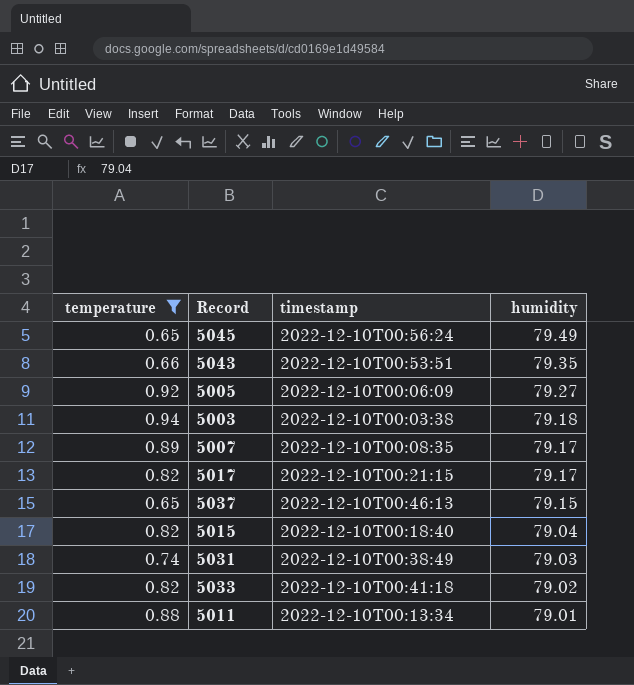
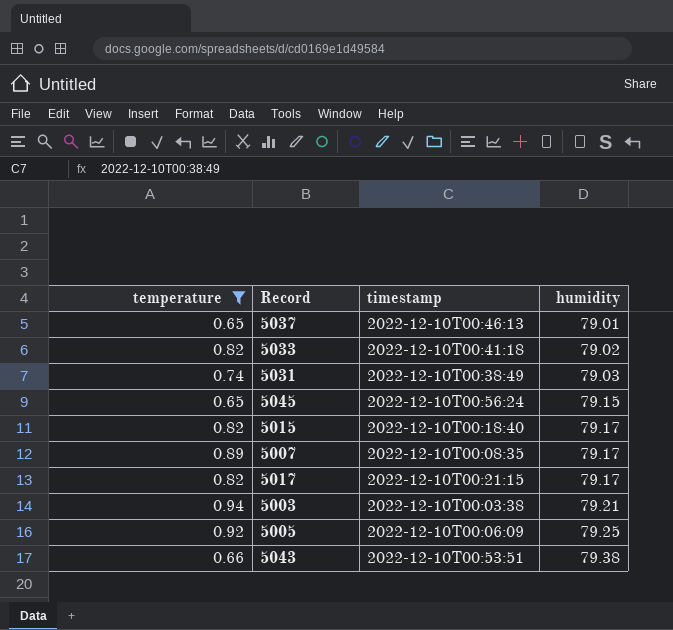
row order: humidity descending -> humidity ascending
row 5011: 0.88 | 2022-12-10T00:13:34 | 79.01 -> none
5037 | humidity: 79.15 -> 79.01
5045 | humidity: 79.49 -> 79.15
5015 | humidity: 79.04 -> 79.17
5003 | humidity: 79.18 -> 79.21
5005 | humidity: 79.27 -> 79.25
5043 | humidity: 79.35 -> 79.38

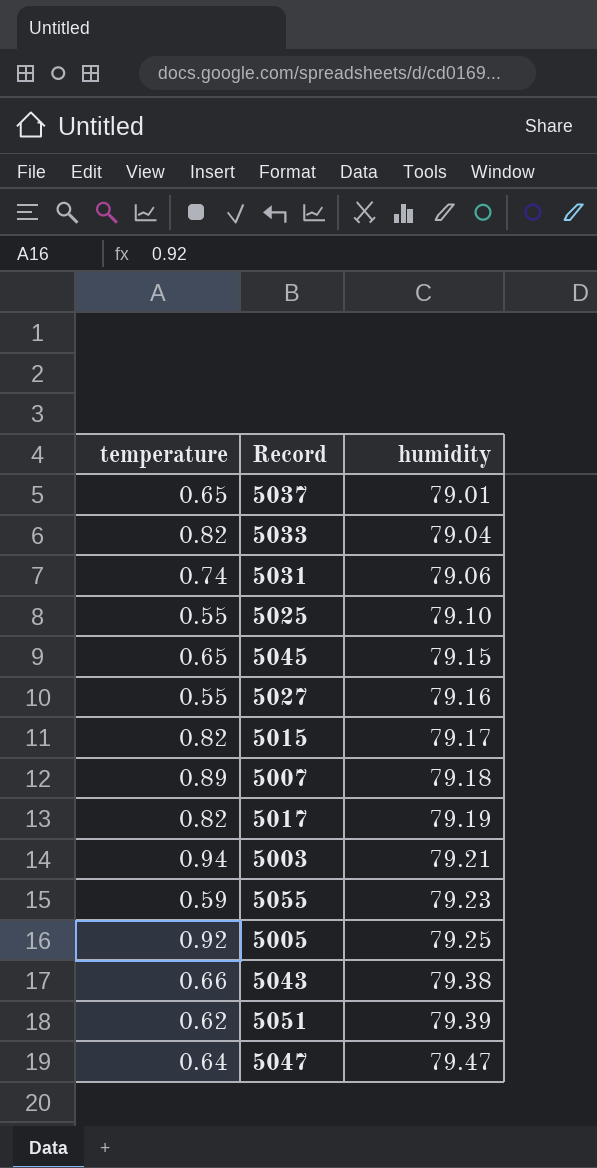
filter: temperature >= 0.65 -> none
column timestamp | position: 3 -> none
5033 | humidity: 79.02 -> 79.04
5031 | humidity: 79.03 -> 79.06
5007 | humidity: 79.17 -> 79.18
5017 | humidity: 79.17 -> 79.19

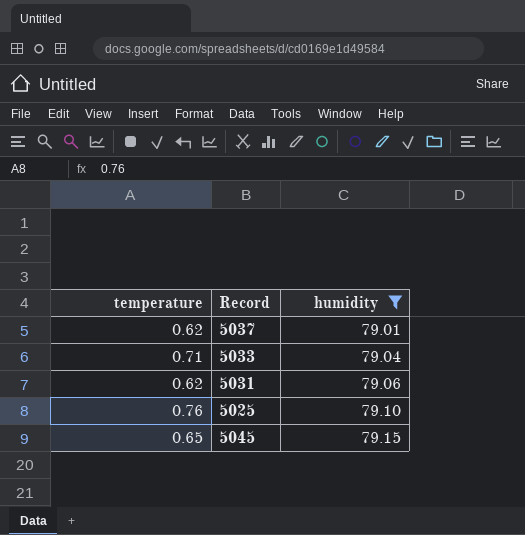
filter: none -> humidity <= 79.15
5037 | temperature: 0.65 -> 0.62
5033 | temperature: 0.82 -> 0.71
5031 | temperature: 0.74 -> 0.62
5025 | temperature: 0.55 -> 0.76

